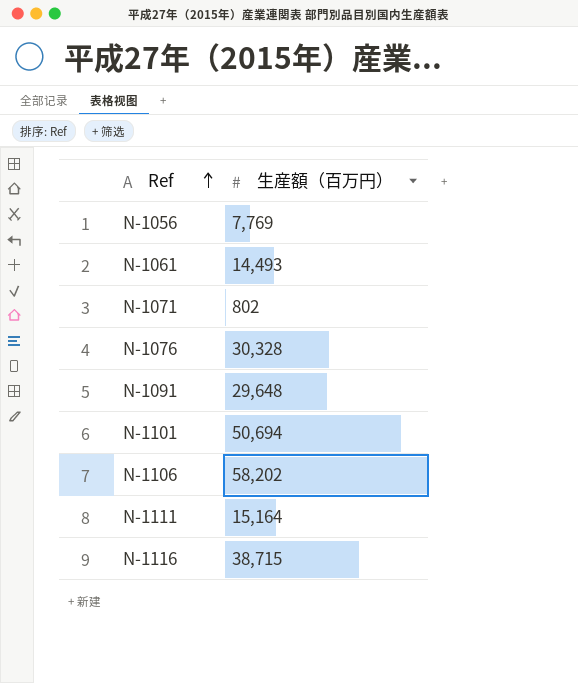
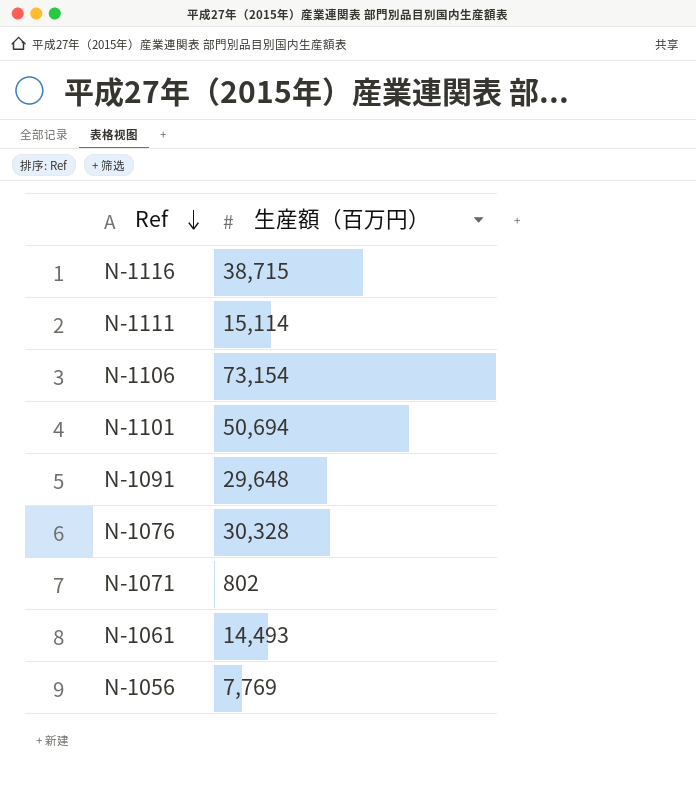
row order: Ref ascending -> Ref descending
N-1111 | 生産額（百万円）: 15,164 -> 15,114
N-1106 | 生産額（百万円）: 58,202 -> 73,154

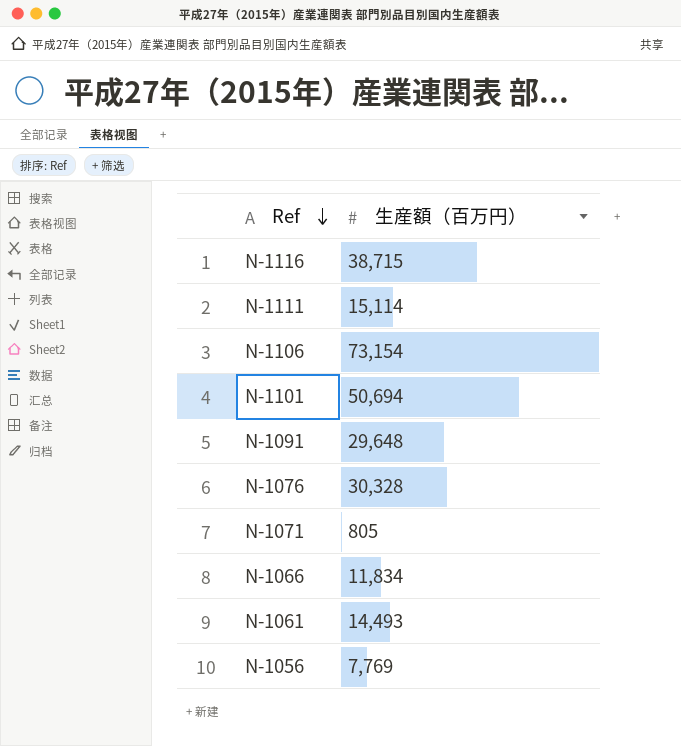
N-1071 | 生産額（百万円）: 802 -> 805
row N-1066: none -> 11,834

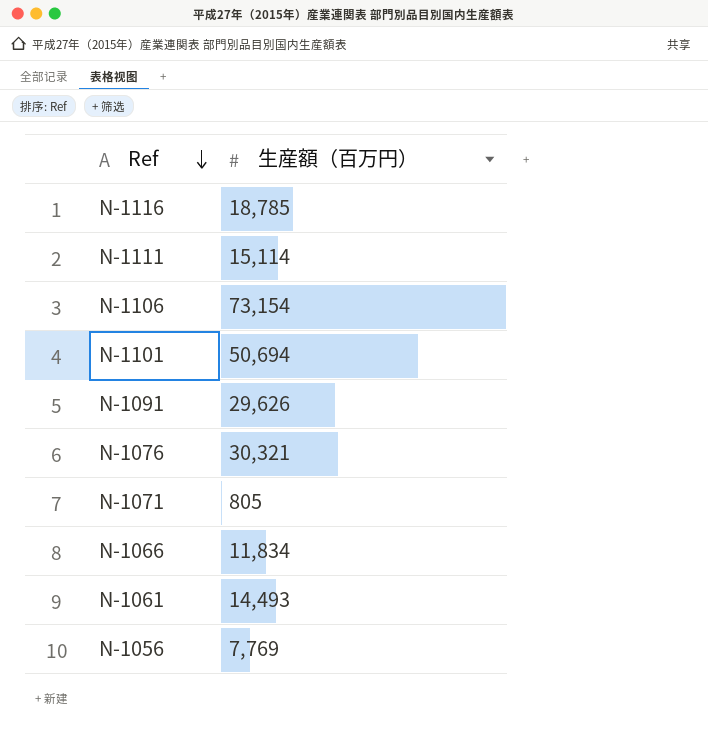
N-1116 | 生産額（百万円）: 38,715 -> 18,785
N-1091 | 生産額（百万円）: 29,648 -> 29,626
N-1076 | 生産額（百万円）: 30,328 -> 30,321

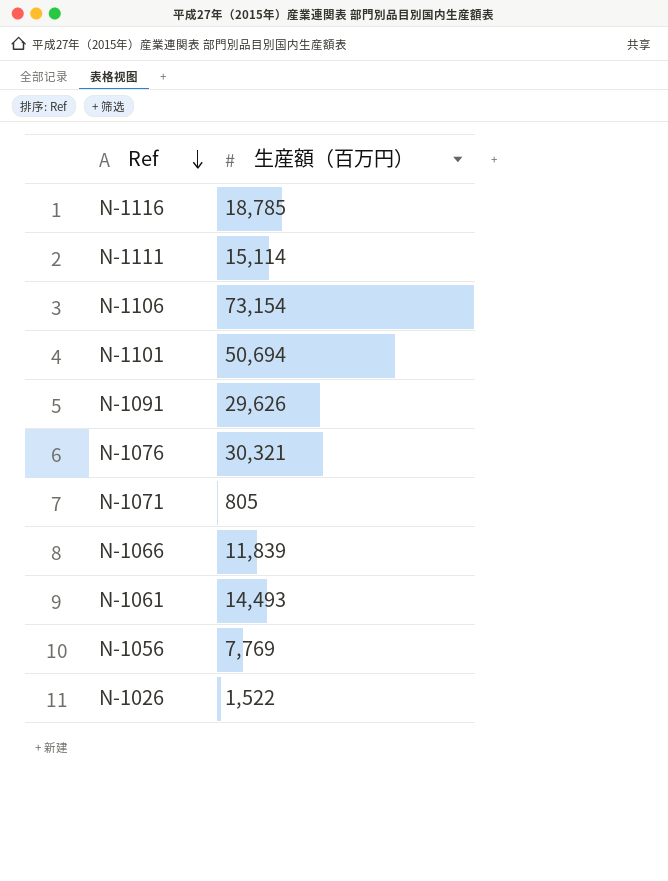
N-1066 | 生産額（百万円）: 11,834 -> 11,839
row N-1026: none -> 1,522

